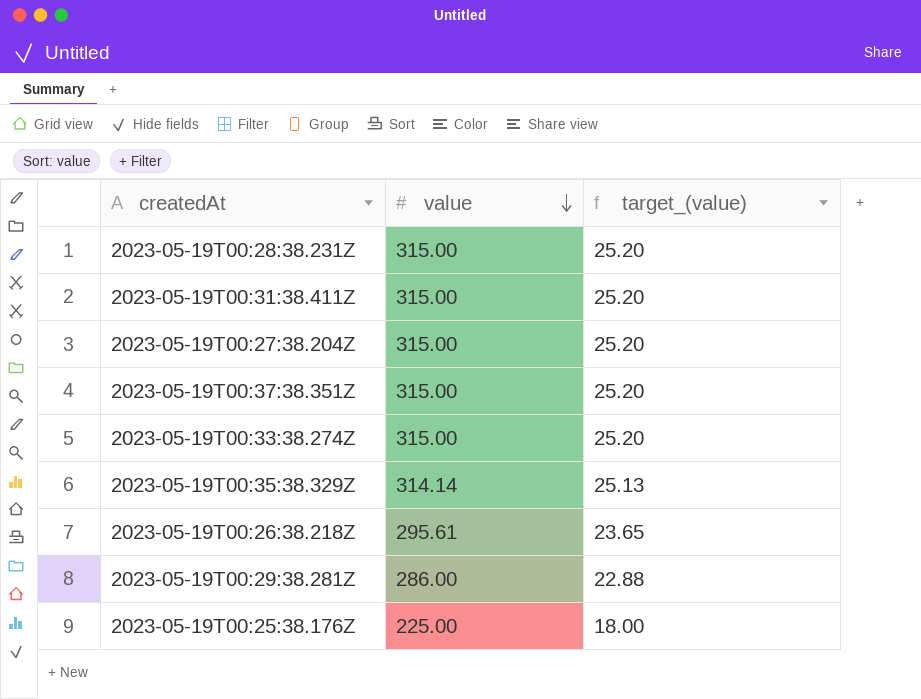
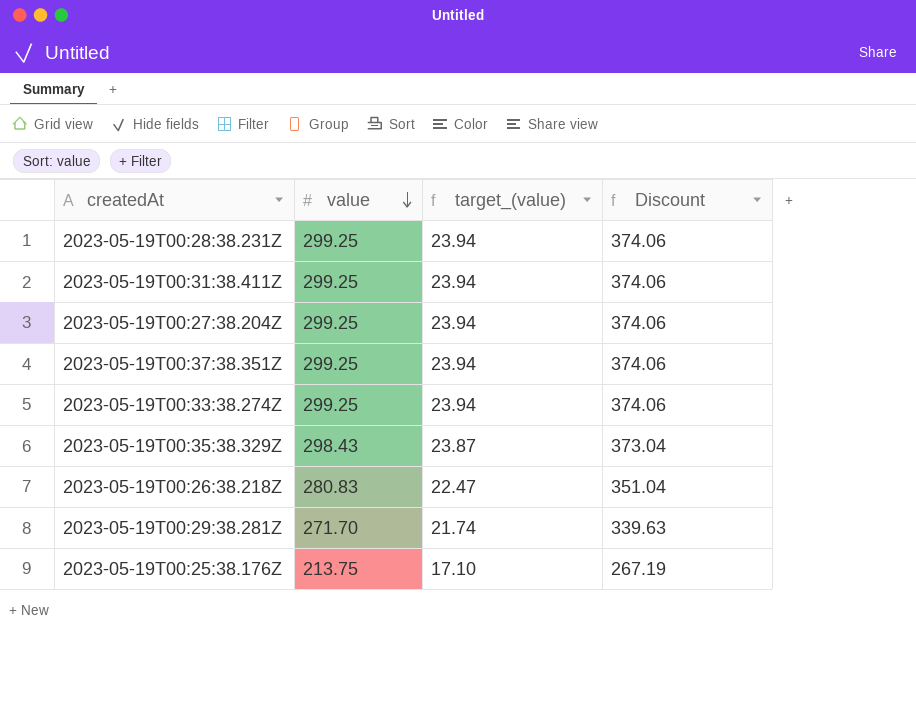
column Discount | formula: none -> [value] * 1.25
2023-05-19T00:28:38.231Z | value: 315.00 -> 299.25
2023-05-19T00:28:38.231Z | target_(value): 25.20 -> 23.94
2023-05-19T00:31:38.411Z | value: 315.00 -> 299.25
2023-05-19T00:31:38.411Z | target_(value): 25.20 -> 23.94
2023-05-19T00:27:38.204Z | value: 315.00 -> 299.25
2023-05-19T00:27:38.204Z | target_(value): 25.20 -> 23.94
2023-05-19T00:37:38.351Z | value: 315.00 -> 299.25
2023-05-19T00:37:38.351Z | target_(value): 25.20 -> 23.94
2023-05-19T00:33:38.274Z | value: 315.00 -> 299.25
2023-05-19T00:33:38.274Z | target_(value): 25.20 -> 23.94
2023-05-19T00:35:38.329Z | value: 314.14 -> 298.43
2023-05-19T00:35:38.329Z | target_(value): 25.13 -> 23.87
2023-05-19T00:26:38.218Z | value: 295.61 -> 280.83
2023-05-19T00:26:38.218Z | target_(value): 23.65 -> 22.47
2023-05-19T00:29:38.281Z | value: 286.00 -> 271.70
2023-05-19T00:29:38.281Z | target_(value): 22.88 -> 21.74
2023-05-19T00:25:38.176Z | value: 225.00 -> 213.75
2023-05-19T00:25:38.176Z | target_(value): 18.00 -> 17.10

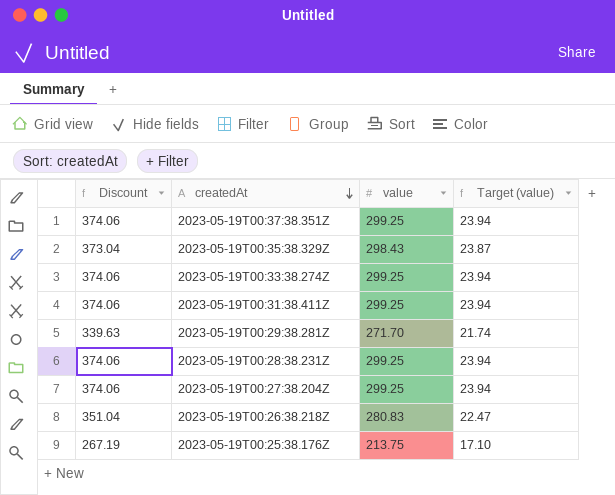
row order: value descending -> createdAt descending
column Discount | position: 4 -> 1
column name: target_(value) -> Target (value)

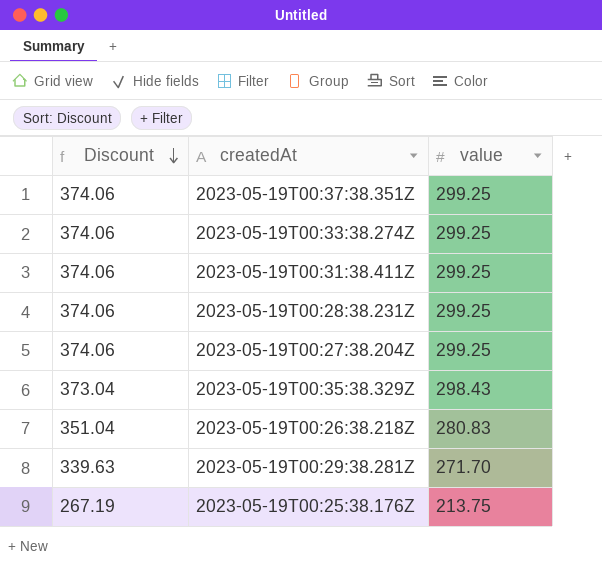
row order: createdAt descending -> Discount descending
column Target (value) | formula: [value] * 0.08 -> none

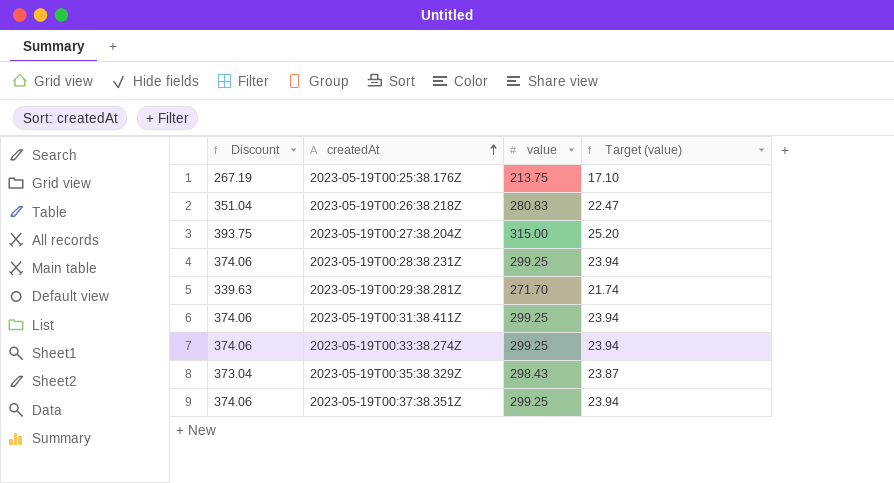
row order: Discount descending -> createdAt ascending
column Target (value) | formula: none -> [value] * 0.08
2023-05-19T00:27:38.204Z | Discount: 374.06 -> 393.75
2023-05-19T00:27:38.204Z | value: 299.25 -> 315.00

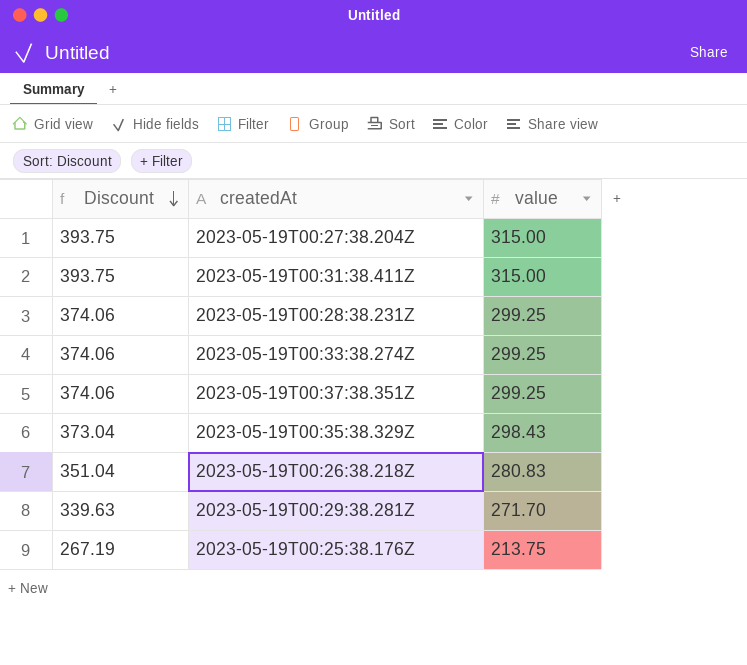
row order: createdAt ascending -> Discount descending
column Target (value) | formula: [value] * 0.08 -> none
2023-05-19T00:31:38.411Z | Discount: 374.06 -> 393.75
2023-05-19T00:31:38.411Z | value: 299.25 -> 315.00

